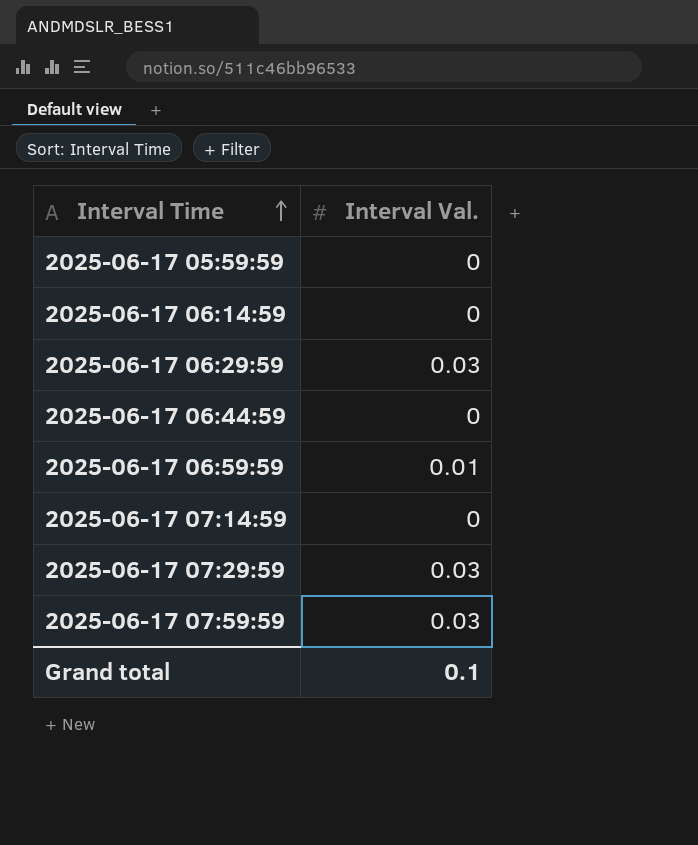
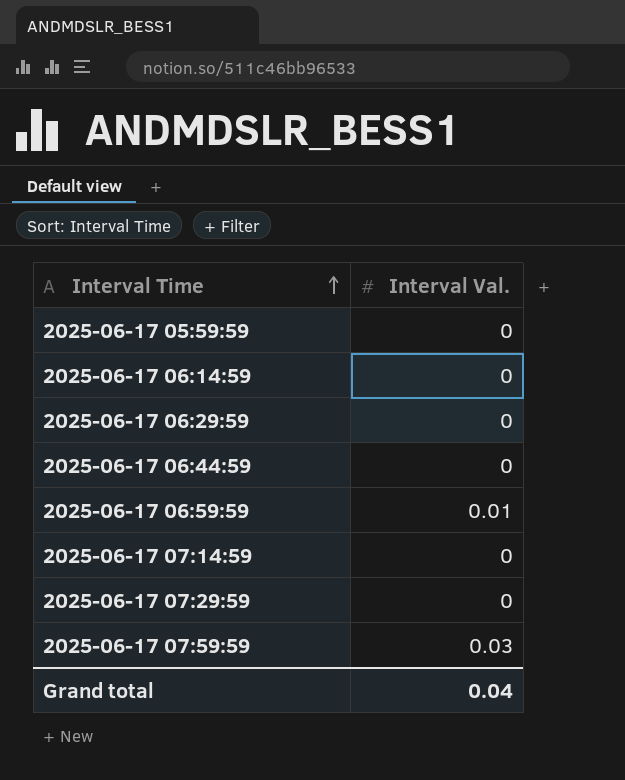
2025-06-17 06:29:59 | Interval Val.: 0.03 -> 0
2025-06-17 07:29:59 | Interval Val.: 0.03 -> 0
Grand total | Interval Val.: 0.1 -> 0.04

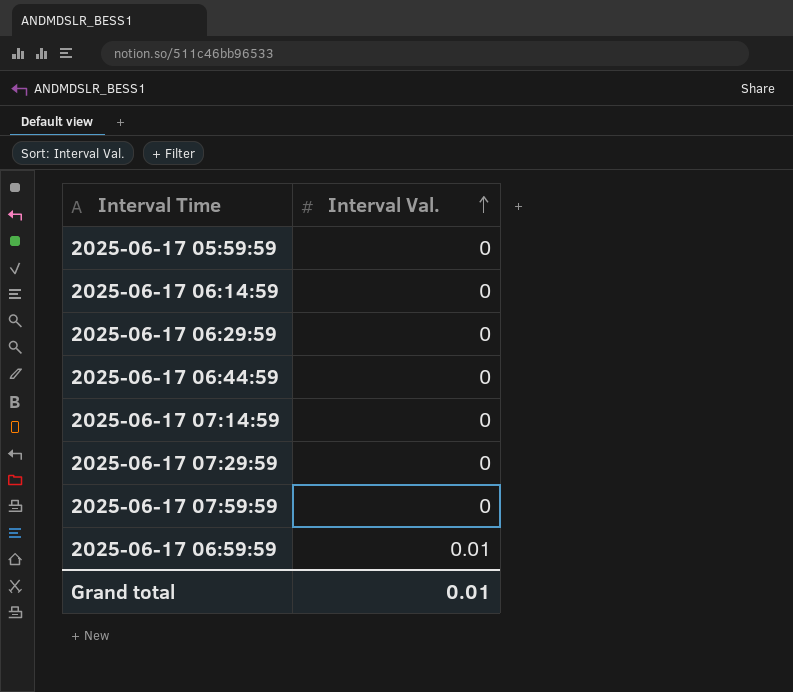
row order: Interval Time ascending -> Interval Val. ascending
2025-06-17 07:59:59 | Interval Val.: 0.03 -> 0
Grand total | Interval Val.: 0.04 -> 0.01

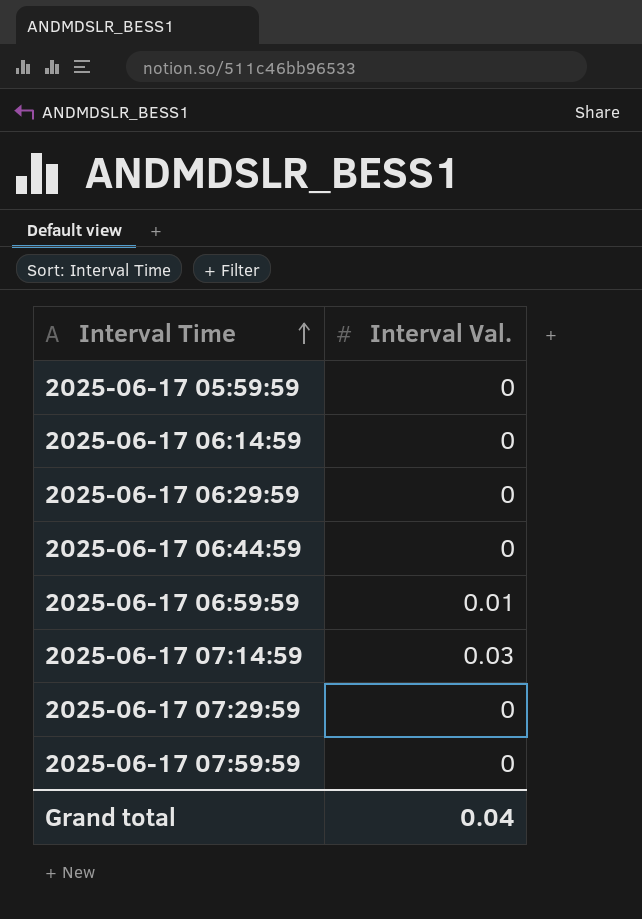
row order: Interval Val. ascending -> Interval Time ascending
2025-06-17 07:14:59 | Interval Val.: 0 -> 0.03
Grand total | Interval Val.: 0.01 -> 0.04

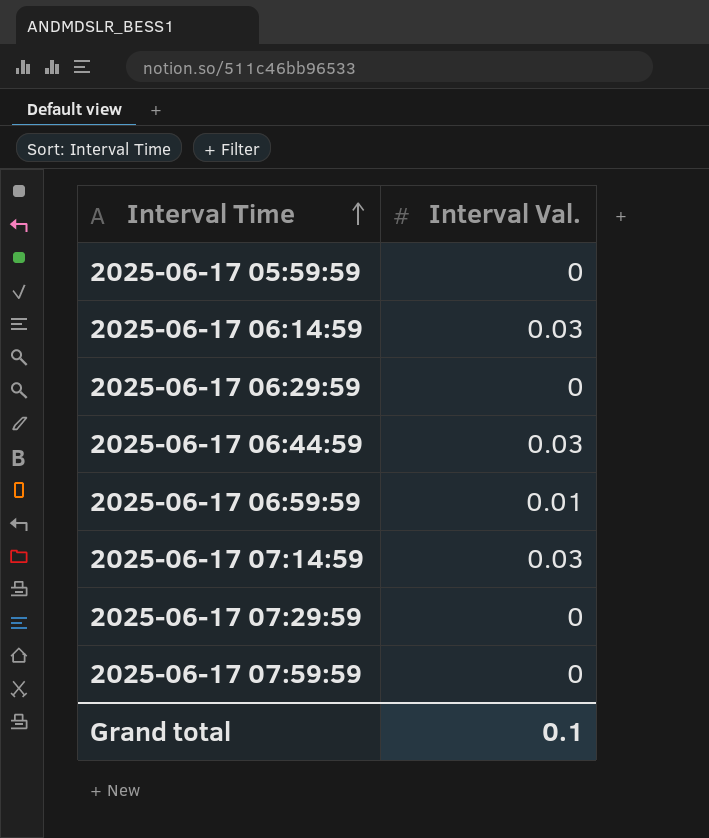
2025-06-17 06:14:59 | Interval Val.: 0 -> 0.03
2025-06-17 06:44:59 | Interval Val.: 0 -> 0.03
Grand total | Interval Val.: 0.04 -> 0.1

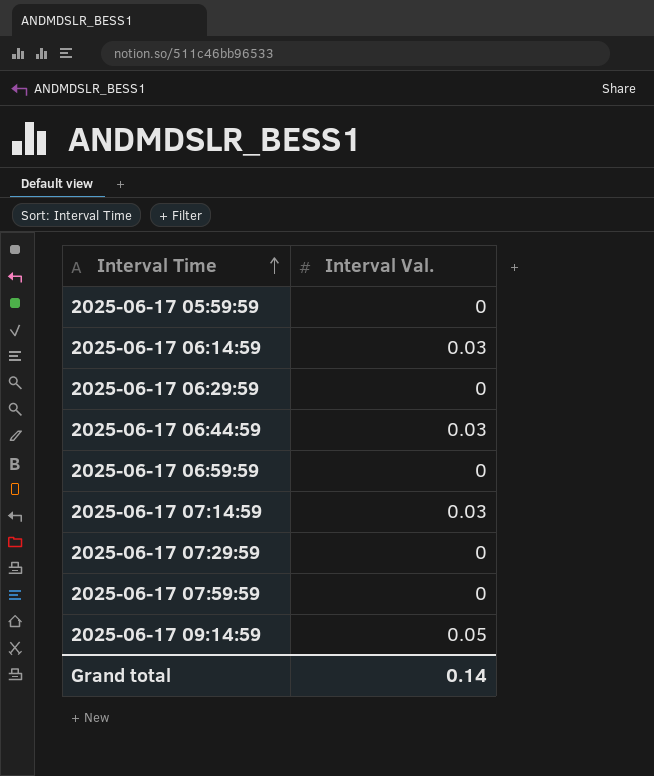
2025-06-17 06:59:59 | Interval Val.: 0.01 -> 0
row 2025-06-17 09:14:59: none -> 0.05
Grand total | Interval Val.: 0.1 -> 0.14

